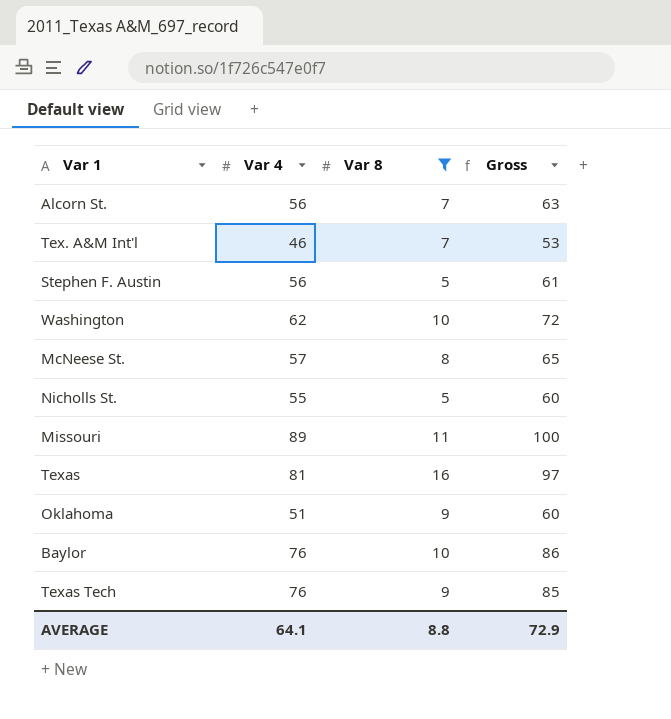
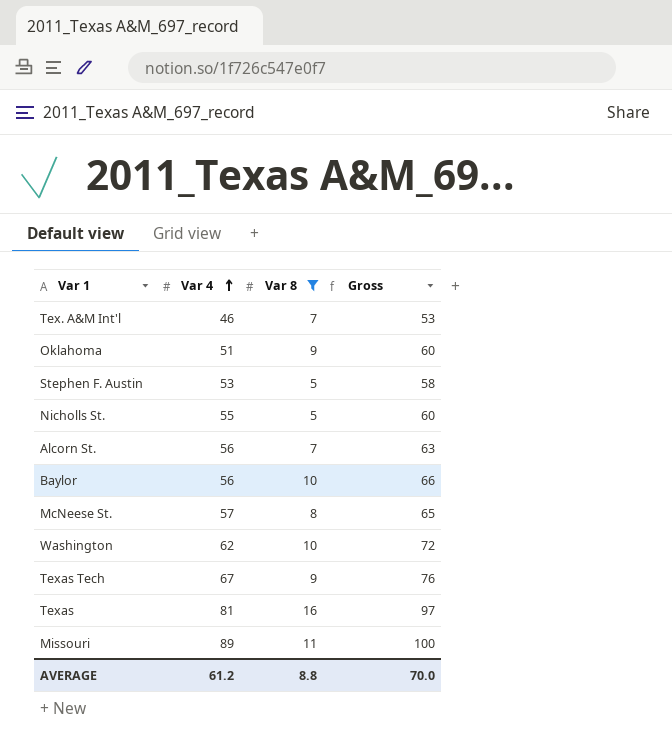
row order: none -> Var 4 ascending
Stephen F. Austin | Var 4: 56 -> 53
Stephen F. Austin | Gross: 61 -> 58
Baylor | Var 4: 76 -> 56
Baylor | Gross: 86 -> 66
Texas Tech | Var 4: 76 -> 67
Texas Tech | Gross: 85 -> 76
AVERAGE | Var 4: 64.1 -> 61.2
AVERAGE | Gross: 72.9 -> 70.0

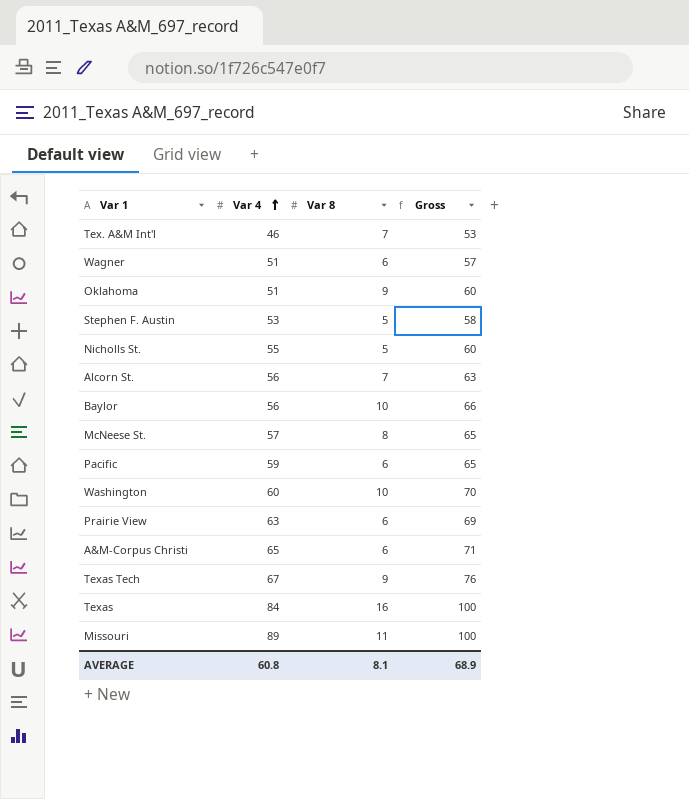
filter: Var 8 != 6 -> none
Washington | Var 4: 62 -> 60
Washington | Gross: 72 -> 70
Texas | Var 4: 81 -> 84
Texas | Gross: 97 -> 100
AVERAGE | Var 4: 61.2 -> 60.8
AVERAGE | Var 8: 8.8 -> 8.1
AVERAGE | Gross: 70.0 -> 68.9

